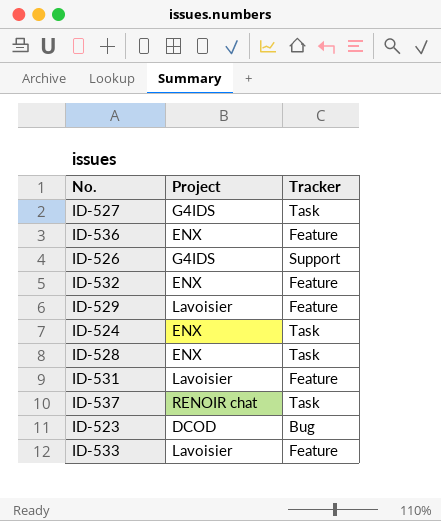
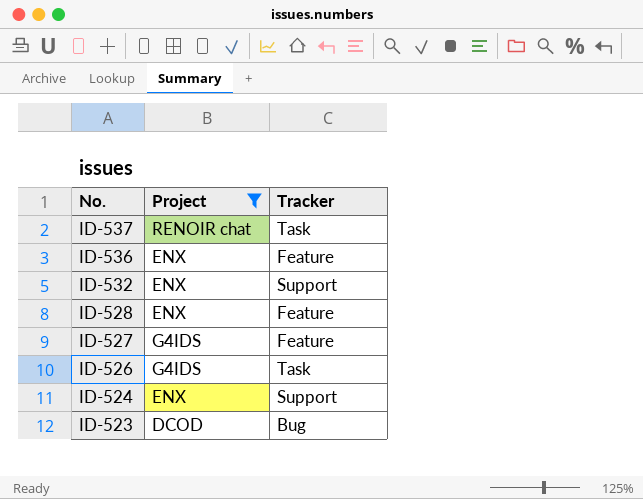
filter: none -> Project != Lavoisier
row order: none -> No. descending
ID-532 | Tracker: Feature -> Support
ID-528 | Tracker: Task -> Feature
ID-527 | Tracker: Task -> Feature
ID-526 | Tracker: Support -> Task
ID-524 | Tracker: Task -> Support

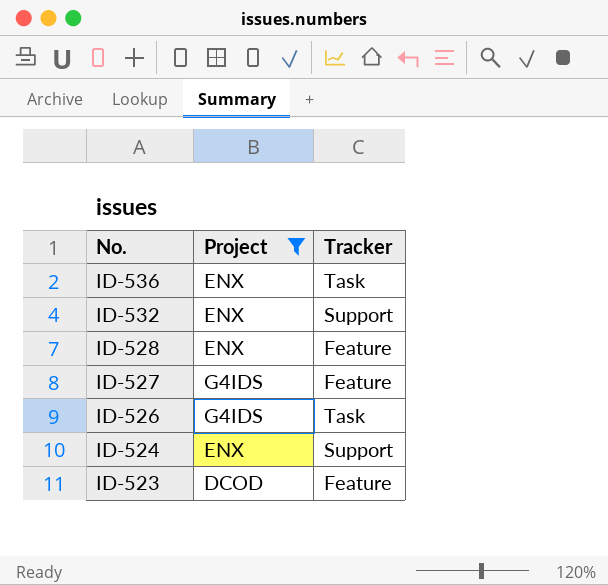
row ID-537: RENOIR chat | Task -> none
ID-536 | Tracker: Feature -> Task
ID-523 | Tracker: Bug -> Feature

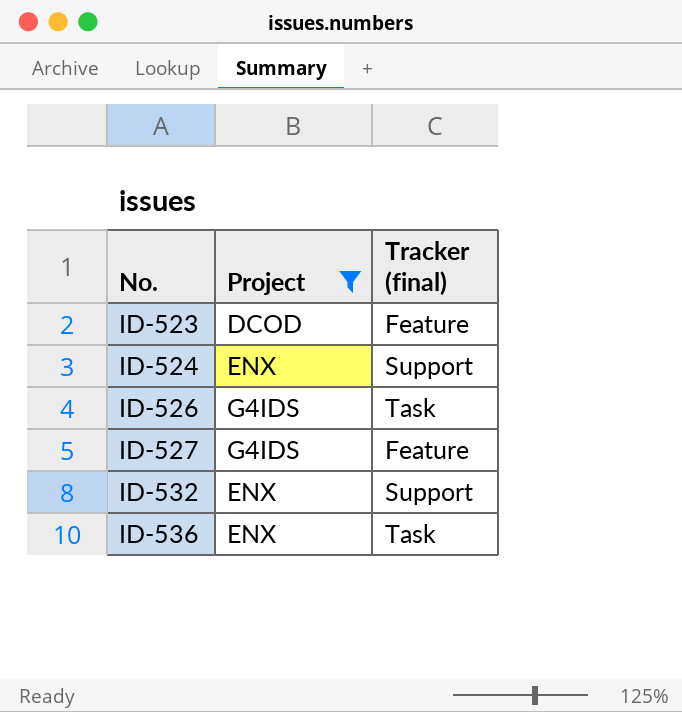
row order: No. descending -> No. ascending
column name: Tracker -> Tracker (final)
row ID-528: ENX | Feature -> none

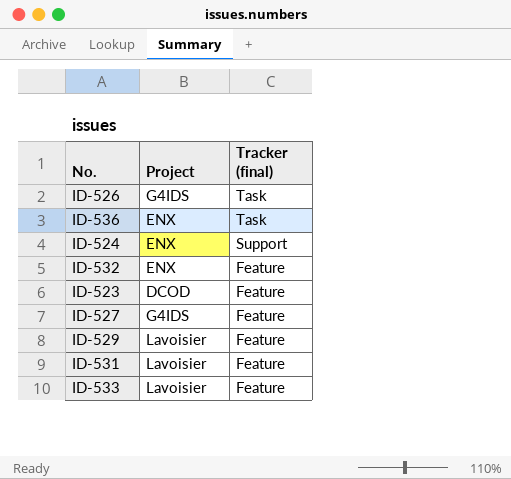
filter: Project != Lavoisier -> none
row order: No. ascending -> Tracker (final) descending
ID-532 | Tracker (final): Support -> Feature

